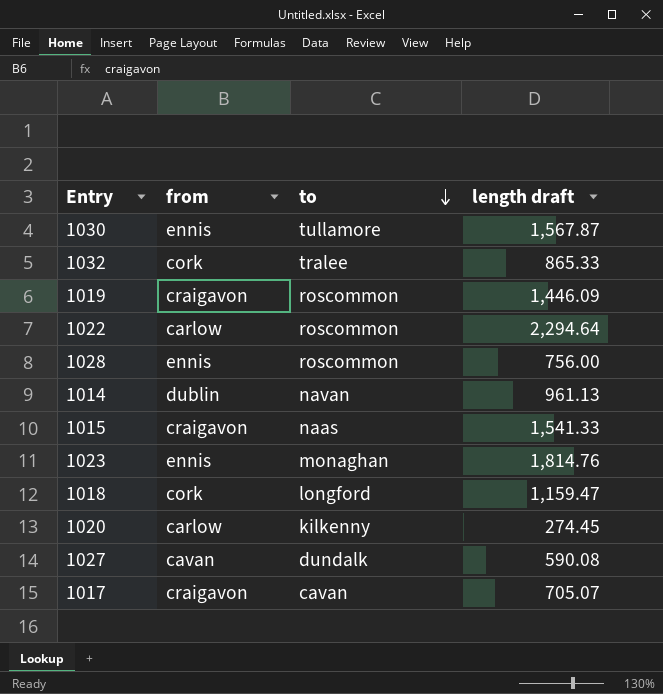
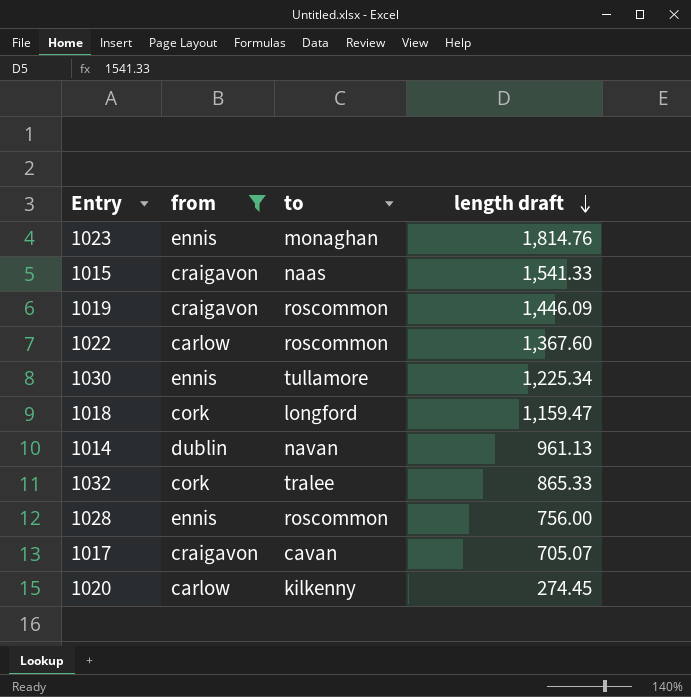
filter: none -> from != cavan
row order: to descending -> length draft descending
1022 | length draft: 2,294.64 -> 1,367.60
1030 | length draft: 1,567.87 -> 1,225.34

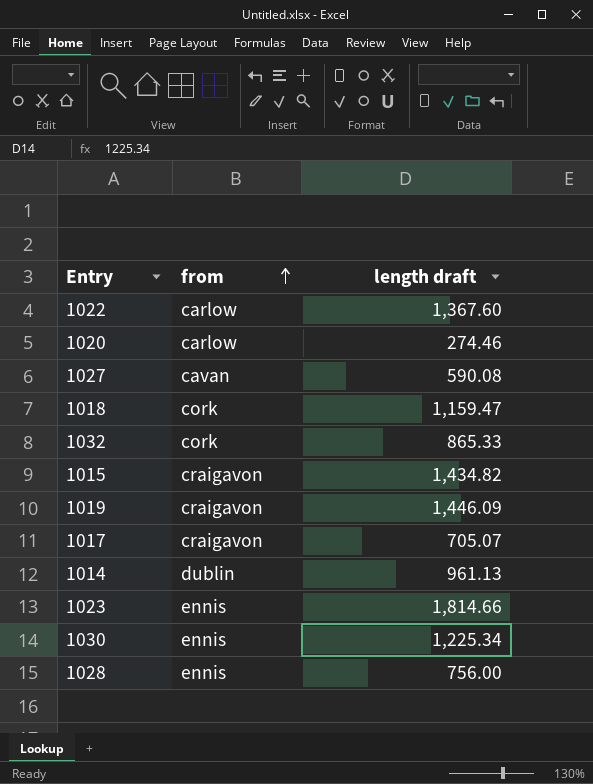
filter: from != cavan -> none
row order: length draft descending -> from ascending
column to | position: 3 -> none
1020 | length draft: 274.45 -> 274.46
1015 | length draft: 1,541.33 -> 1,434.82
1023 | length draft: 1,814.76 -> 1,814.66

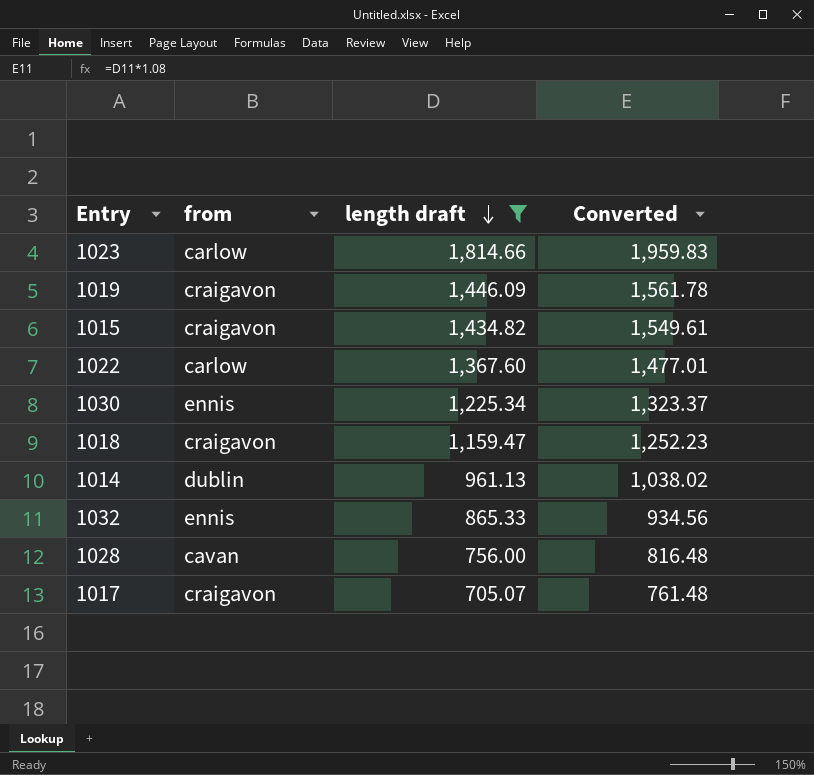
filter: none -> length draft >= 705.07
row order: from ascending -> length draft descending
column Converted | formula: none -> [length draft] * 1.08
1023 | from: ennis -> carlow
1018 | from: cork -> craigavon
1032 | from: cork -> ennis
1028 | from: ennis -> cavan

